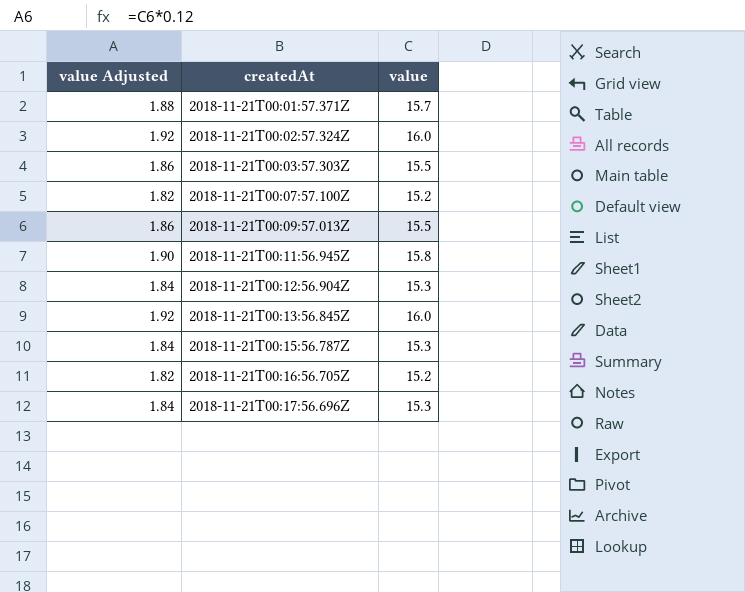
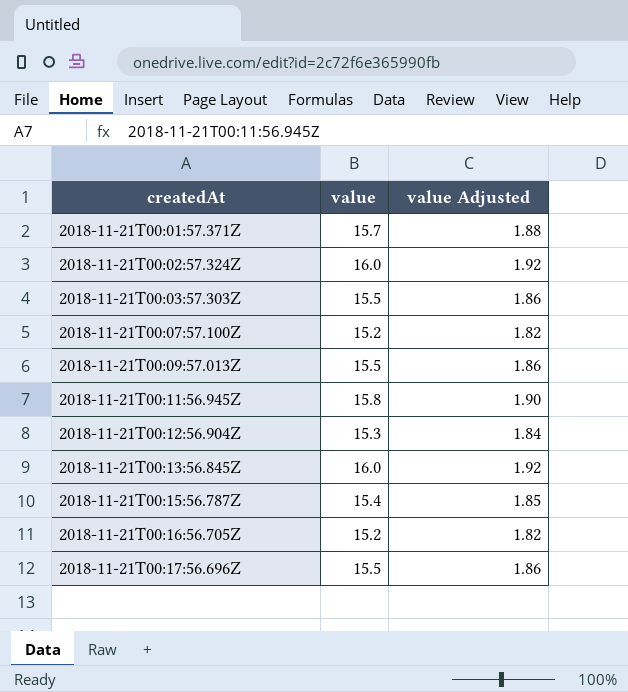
column value Adjusted | position: 1 -> 3
2018-11-21T00:15:56.787Z | value: 15.3 -> 15.4
2018-11-21T00:15:56.787Z | value Adjusted: 1.84 -> 1.85
2018-11-21T00:17:56.696Z | value: 15.3 -> 15.5
2018-11-21T00:17:56.696Z | value Adjusted: 1.84 -> 1.86

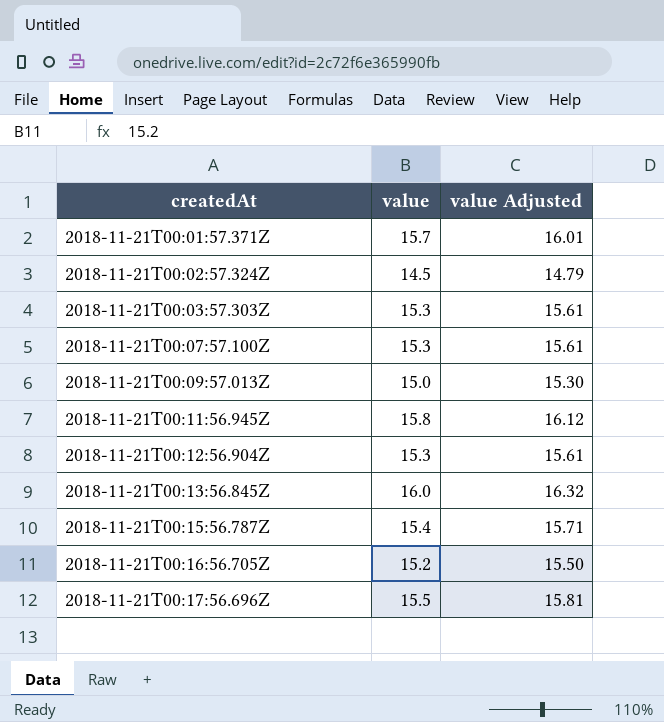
column value Adjusted | formula: [value] * 0.12 -> [value] * 1.02
2018-11-21T00:02:57.324Z | value: 16.0 -> 14.5
2018-11-21T00:03:57.303Z | value: 15.5 -> 15.3
2018-11-21T00:07:57.100Z | value: 15.2 -> 15.3
2018-11-21T00:09:57.013Z | value: 15.5 -> 15.0

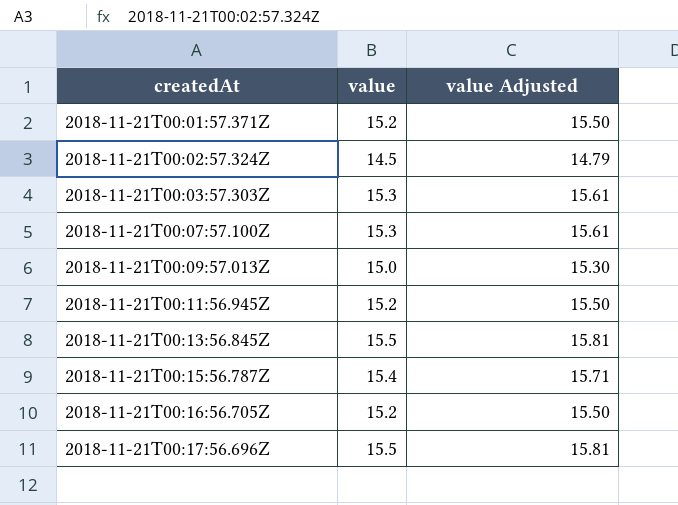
row 2018-11-21T00:12:56.904Z: 15.3 | 15.61 -> none
2018-11-21T00:01:57.371Z | value: 15.7 -> 15.2
2018-11-21T00:01:57.371Z | value Adjusted: 16.01 -> 15.50
2018-11-21T00:11:56.945Z | value: 15.8 -> 15.2
2018-11-21T00:11:56.945Z | value Adjusted: 16.12 -> 15.50
2018-11-21T00:13:56.845Z | value: 16.0 -> 15.5
2018-11-21T00:13:56.845Z | value Adjusted: 16.32 -> 15.81

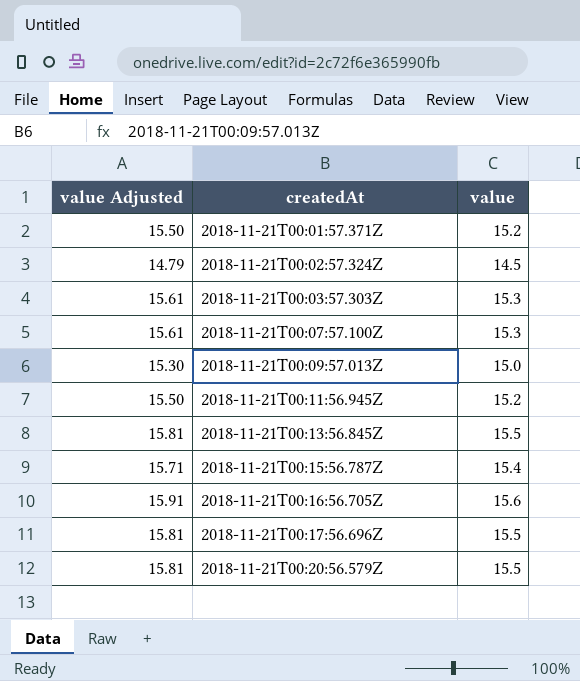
column value Adjusted | position: 3 -> 1
2018-11-21T00:16:56.705Z | value Adjusted: 15.50 -> 15.91
2018-11-21T00:16:56.705Z | value: 15.2 -> 15.6
row 2018-11-21T00:20:56.579Z: none -> 15.81 | 15.5

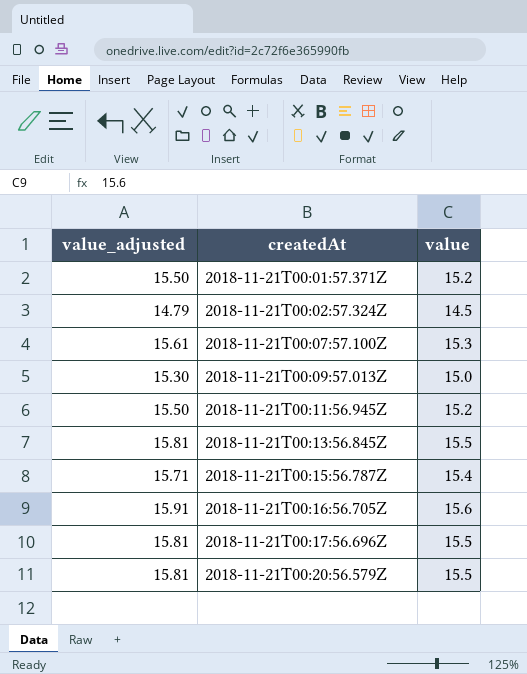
column name: value Adjusted -> value_adjusted
row 2018-11-21T00:03:57.303Z: 15.61 | 15.3 -> none

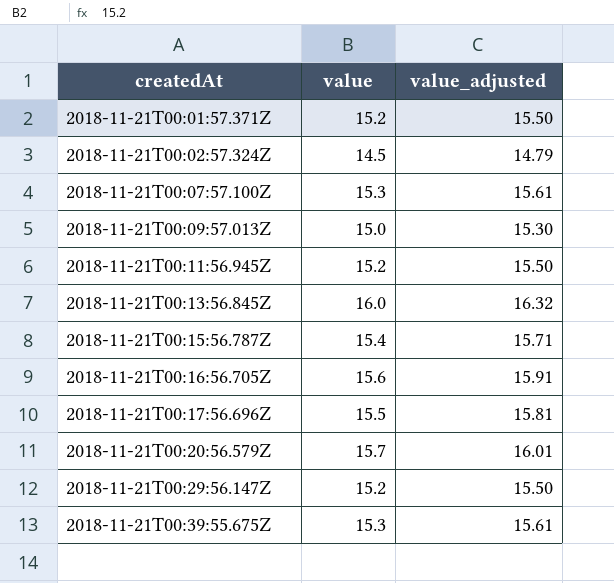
column value_adjusted | position: 1 -> 3
2018-11-21T00:13:56.845Z | value: 15.5 -> 16.0
2018-11-21T00:13:56.845Z | value_adjusted: 15.81 -> 16.32
2018-11-21T00:20:56.579Z | value: 15.5 -> 15.7
2018-11-21T00:20:56.579Z | value_adjusted: 15.81 -> 16.01
row 2018-11-21T00:29:56.147Z: none -> 15.2 | 15.50
row 2018-11-21T00:39:55.675Z: none -> 15.3 | 15.61

